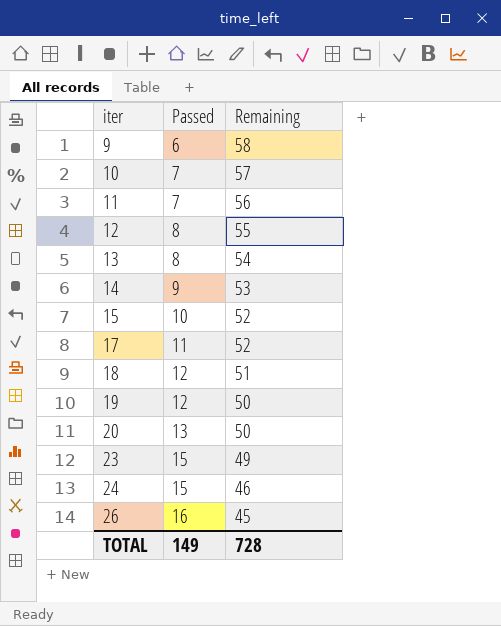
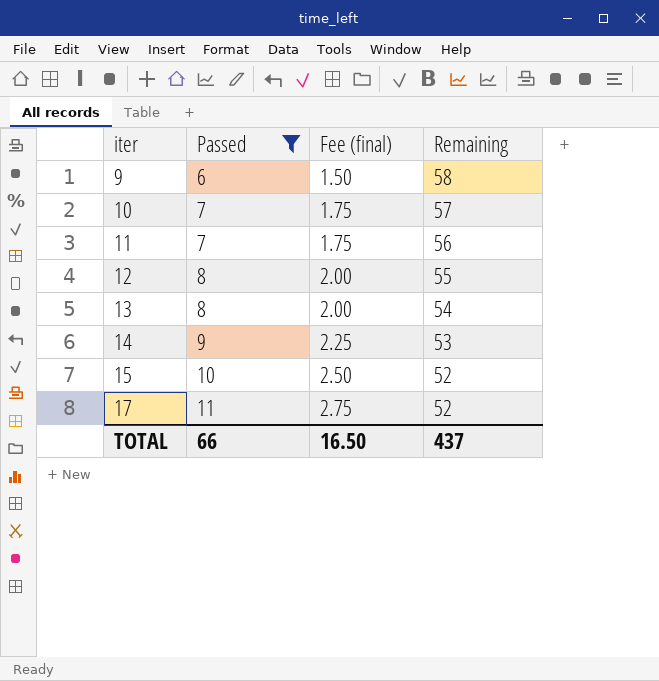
filter: none -> Passed <= 11
column Fee (final) | formula: none -> [Passed] * 0.25
TOTAL | Passed: 149 -> 66
TOTAL | Remaining: 728 -> 437

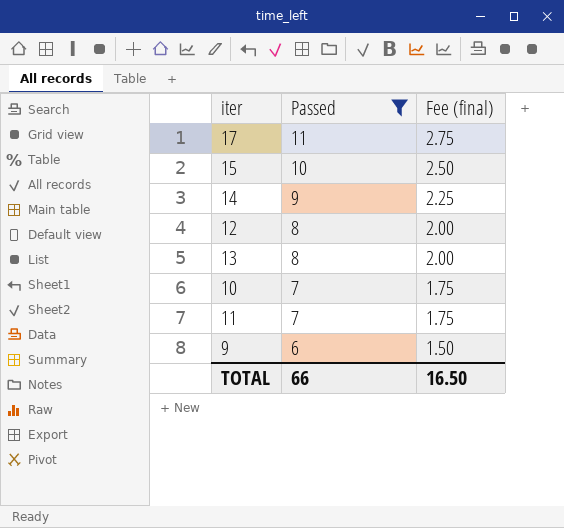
row order: iter ascending -> Passed descending
column Remaining | position: 4 -> none

